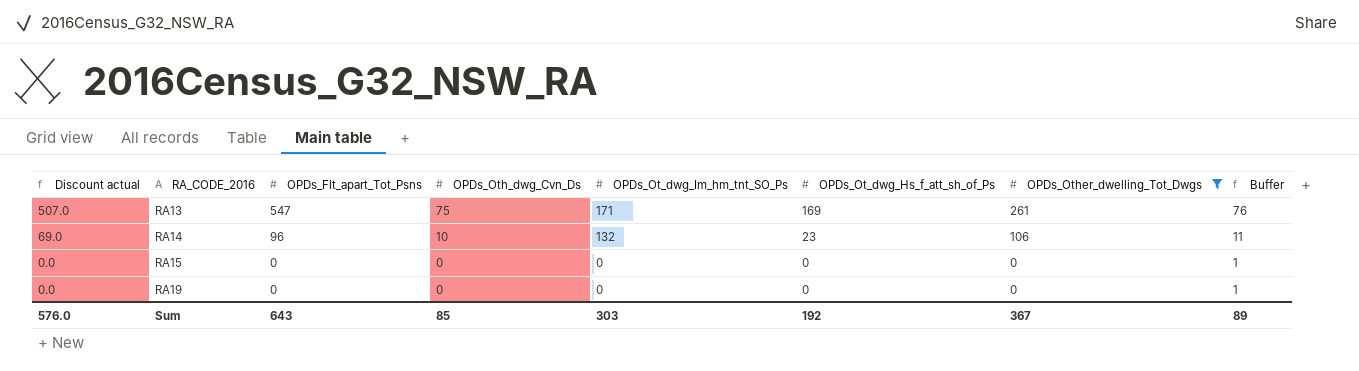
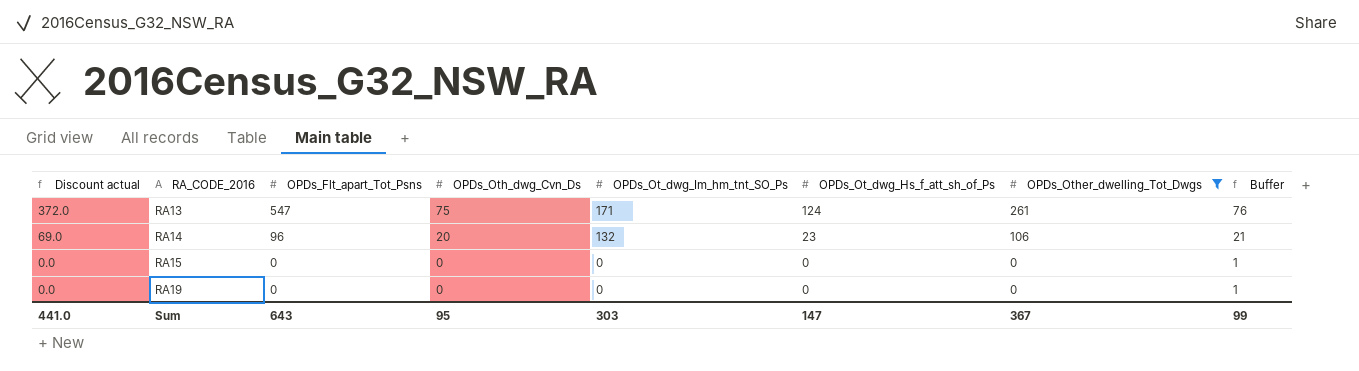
RA13 | Discount actual: 507.0 -> 372.0
RA13 | OPDs_Ot_dwg_Hs_f_att_sh_of_Ps: 169 -> 124
RA14 | OPDs_Oth_dwg_Cvn_Ds: 10 -> 20
RA14 | Buffer: 11 -> 21
Sum | Discount actual: 576.0 -> 441.0
Sum | OPDs_Oth_dwg_Cvn_Ds: 85 -> 95
Sum | OPDs_Ot_dwg_Hs_f_att_sh_of_Ps: 192 -> 147
Sum | Buffer: 89 -> 99

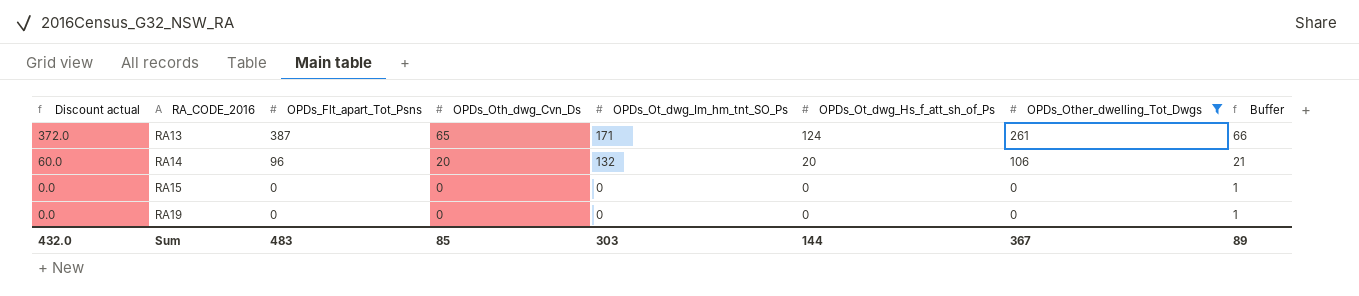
RA13 | OPDs_Flt_apart_Tot_Psns: 547 -> 387
RA13 | OPDs_Oth_dwg_Cvn_Ds: 75 -> 65
RA13 | Buffer: 76 -> 66
RA14 | Discount actual: 69.0 -> 60.0
RA14 | OPDs_Ot_dwg_Hs_f_att_sh_of_Ps: 23 -> 20
Sum | Discount actual: 441.0 -> 432.0
Sum | OPDs_Flt_apart_Tot_Psns: 643 -> 483
Sum | OPDs_Oth_dwg_Cvn_Ds: 95 -> 85
Sum | OPDs_Ot_dwg_Hs_f_att_sh_of_Ps: 147 -> 144
Sum | Buffer: 99 -> 89

